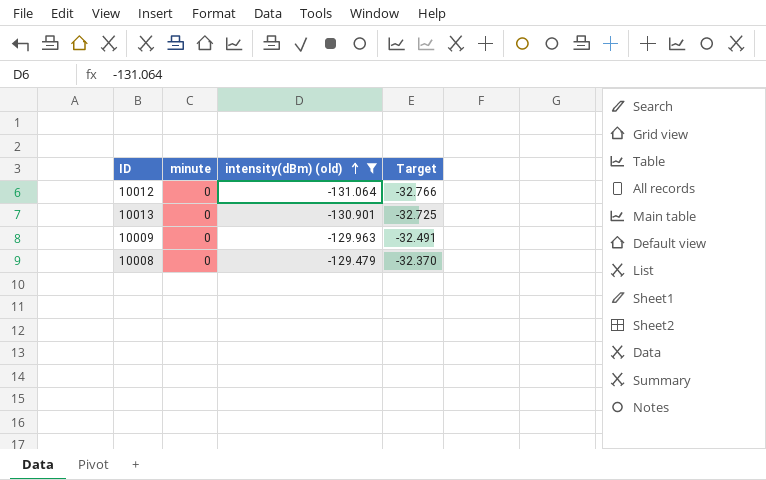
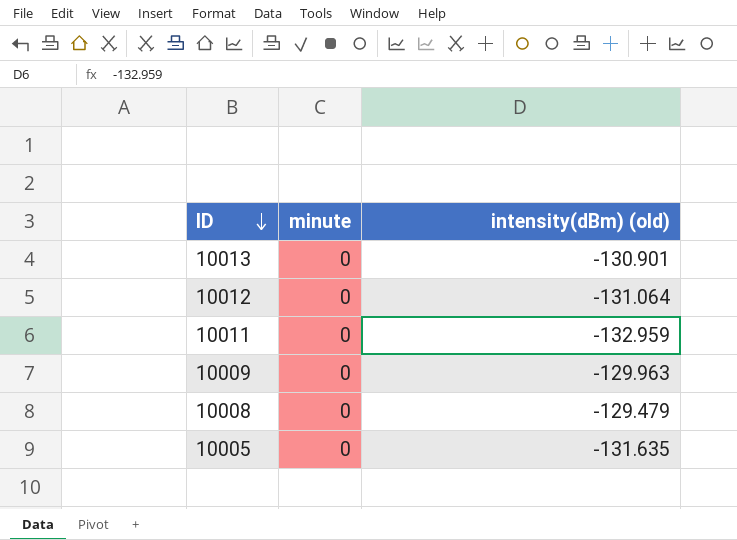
filter: intensity(dBm) (old) >= -131.064 -> none
row order: intensity(dBm) (old) ascending -> ID descending
column Target | formula: [intensity(dBm) (old)] * 0.25 -> none

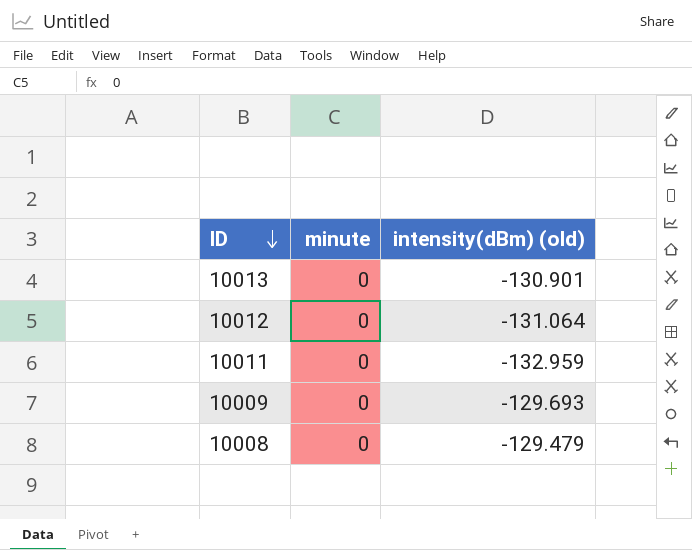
row 10005: 0 | -131.635 -> none
10009 | intensity(dBm) (old): -129.963 -> -129.693

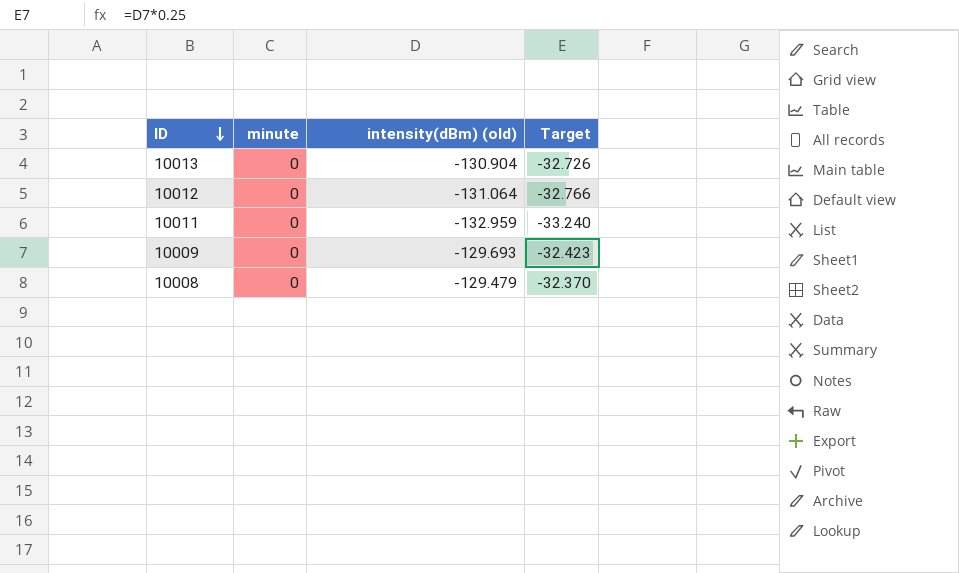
column Target | formula: none -> [intensity(dBm) (old)] * 0.25
10013 | intensity(dBm) (old): -130.901 -> -130.904

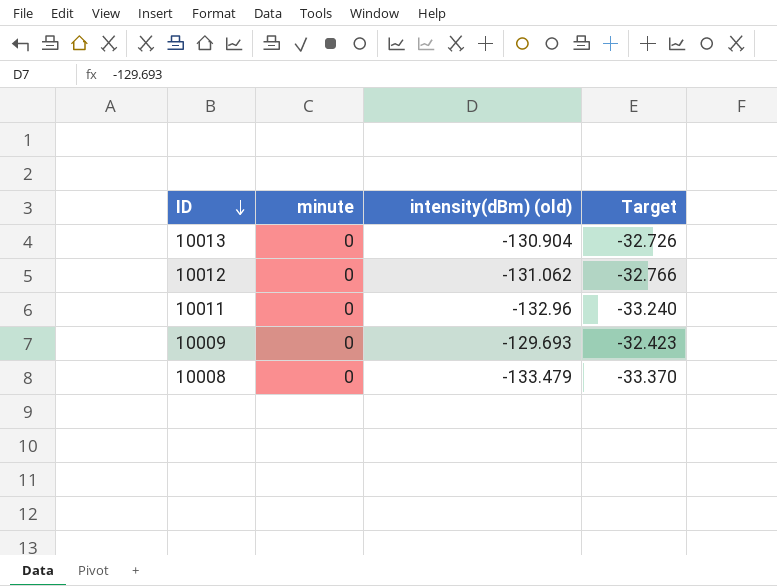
10012 | intensity(dBm) (old): -131.064 -> -131.062
10011 | intensity(dBm) (old): -132.959 -> -132.96
10008 | intensity(dBm) (old): -129.479 -> -133.479
10008 | Target: -32.370 -> -33.370

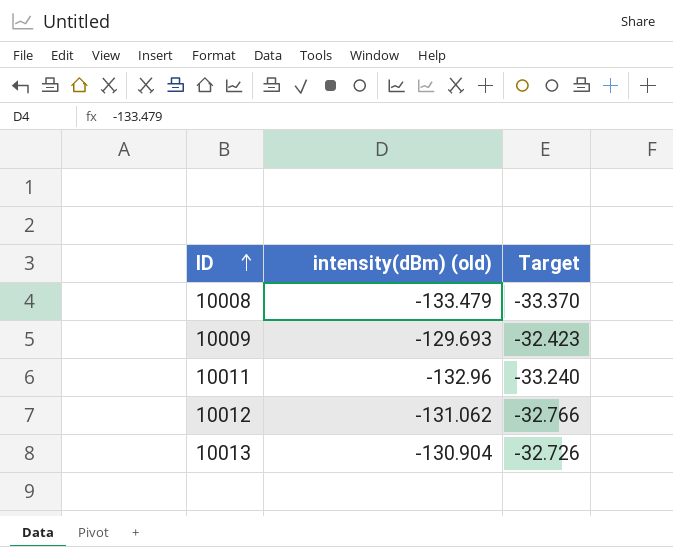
row order: ID descending -> ID ascending
column minute | position: 2 -> none

